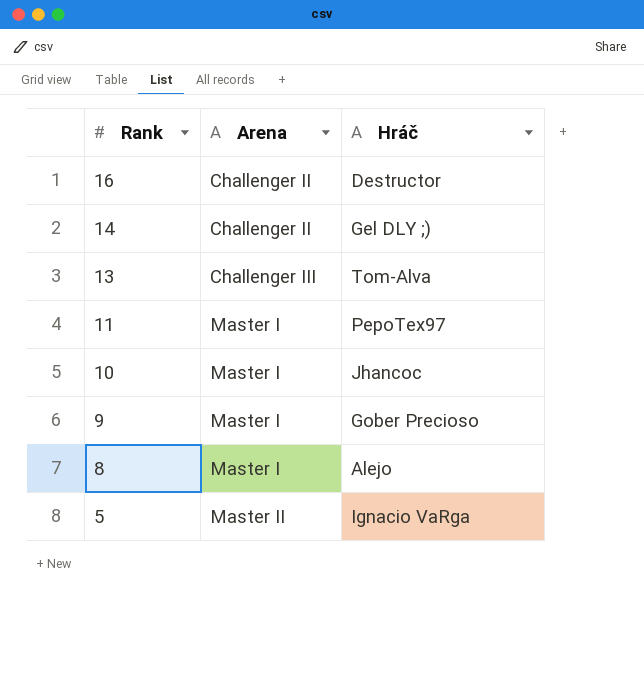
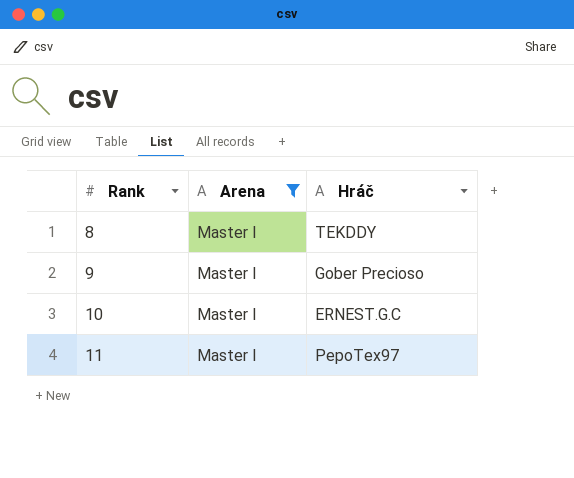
filter: none -> Arena = Master I
row order: Rank descending -> Rank ascending
8 | Hráč: Alejo -> TEKDDY
10 | Hráč: Jhancoc -> ERNEST.G.C

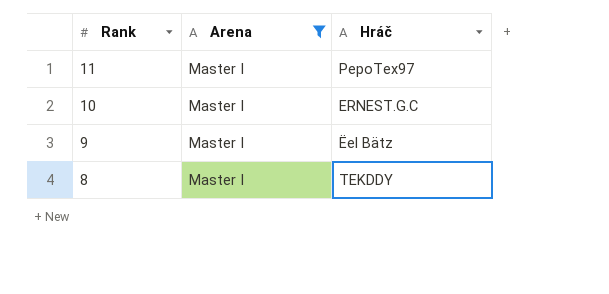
row order: Rank ascending -> Rank descending
9 | Hráč: Gober Precioso -> Ëel Bätz

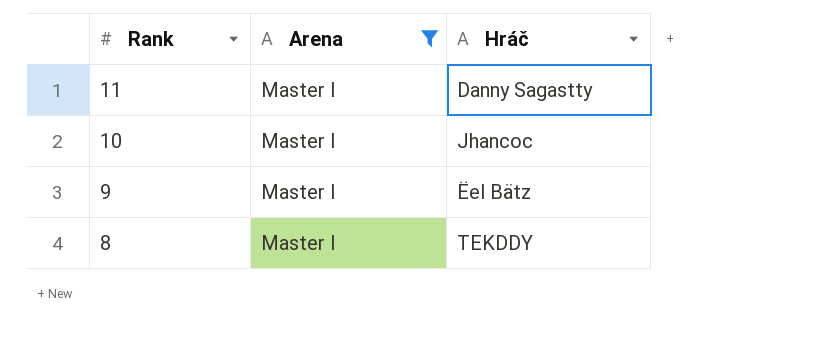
11 | Hráč: PepoTex97 -> Danny Sagastty
10 | Hráč: ERNEST.G.C -> Jhancoc

